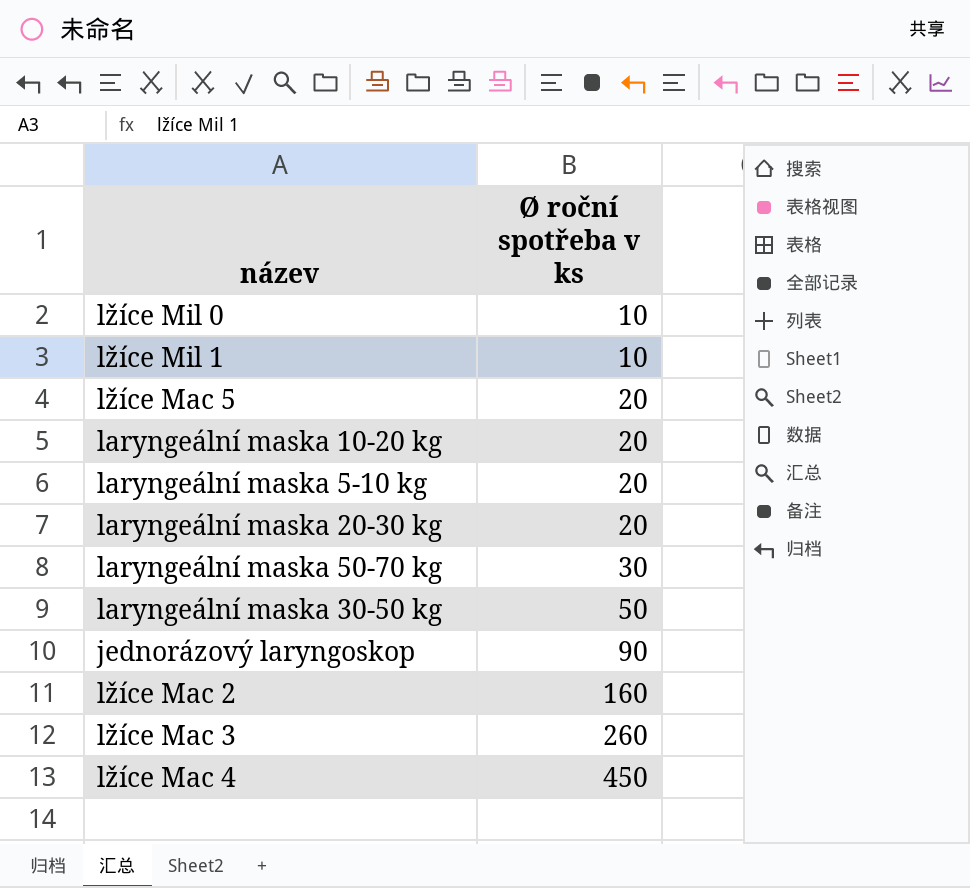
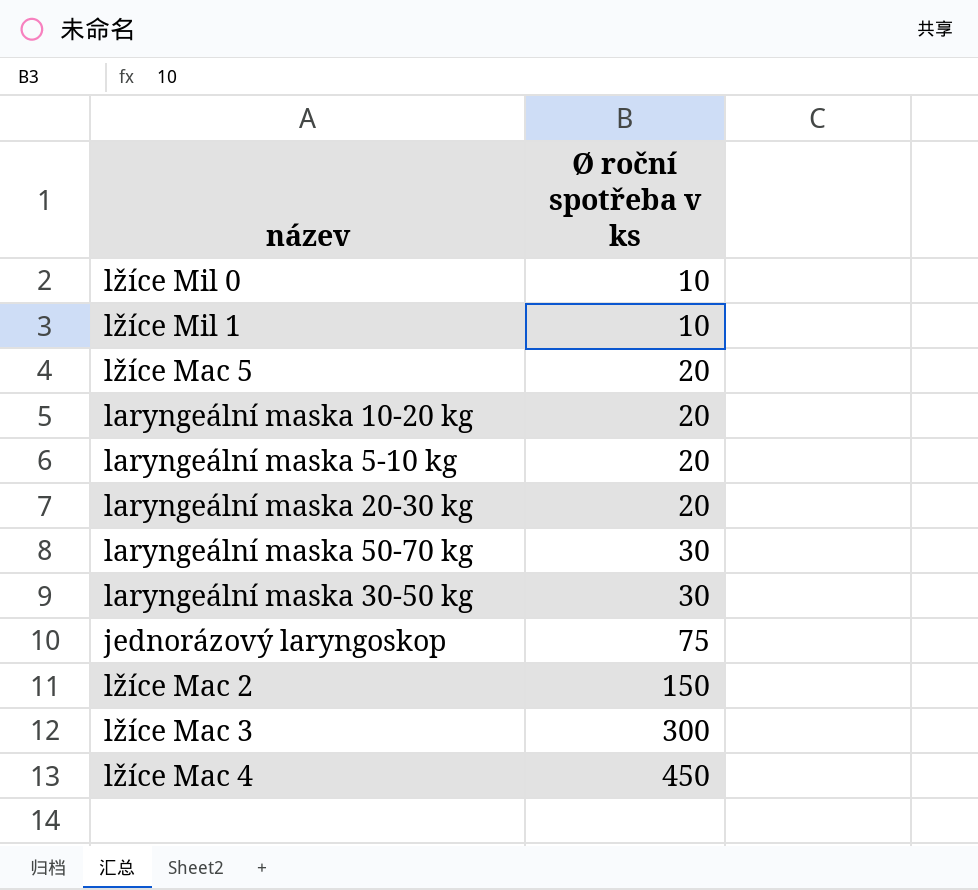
laryngeální maska 30-50 kg | Ø roční spotřeba v ks: 50 -> 30
jednorázový laryngoskop | Ø roční spotřeba v ks: 90 -> 75
lžíce Mac 2 | Ø roční spotřeba v ks: 160 -> 150
lžíce Mac 3 | Ø roční spotřeba v ks: 260 -> 300

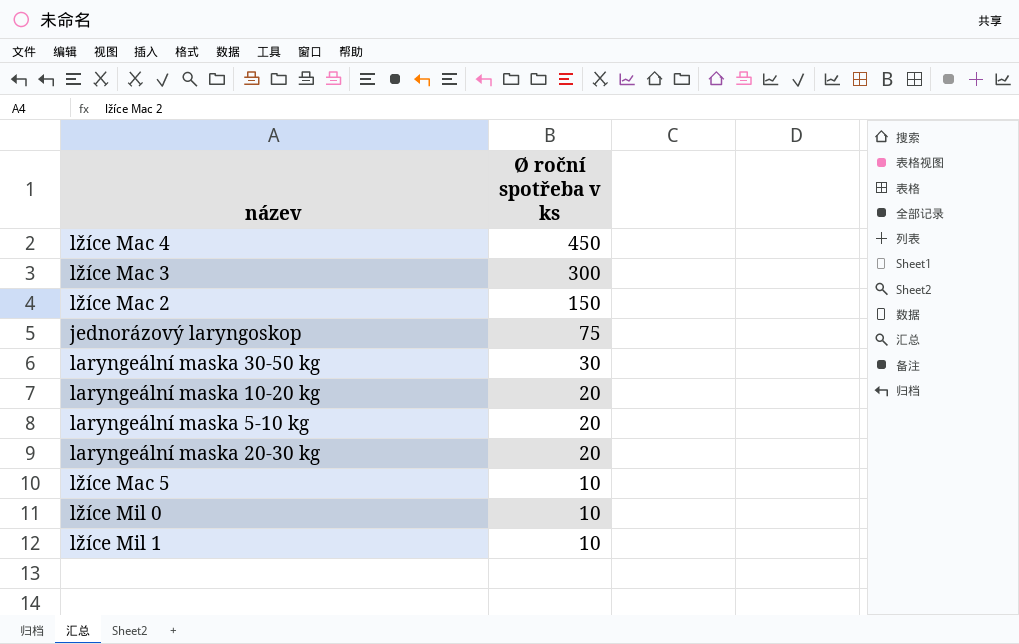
row order: Ø roční spotřeba v ks ascending -> Ø roční spotřeba v ks descending
row laryngeální maska 50-70 kg: 30 -> none
lžíce Mac 5 | Ø roční spotřeba v ks: 20 -> 10

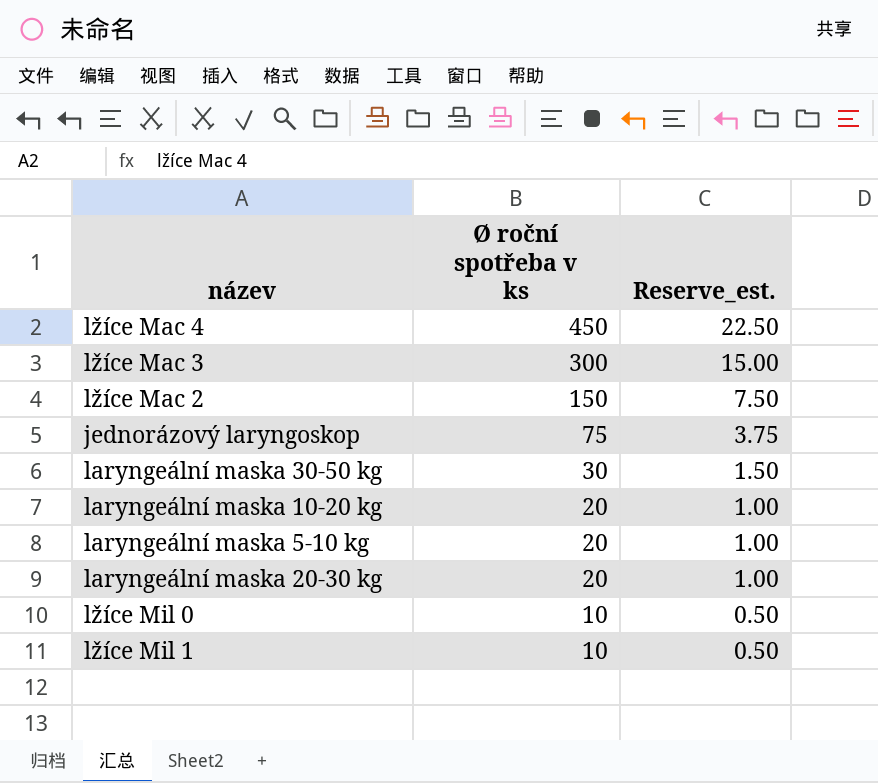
column Reserve_est. | formula: none -> [Ø roční spotřeba v ks] * 0.05
row lžíce Mac 5: 10 -> none

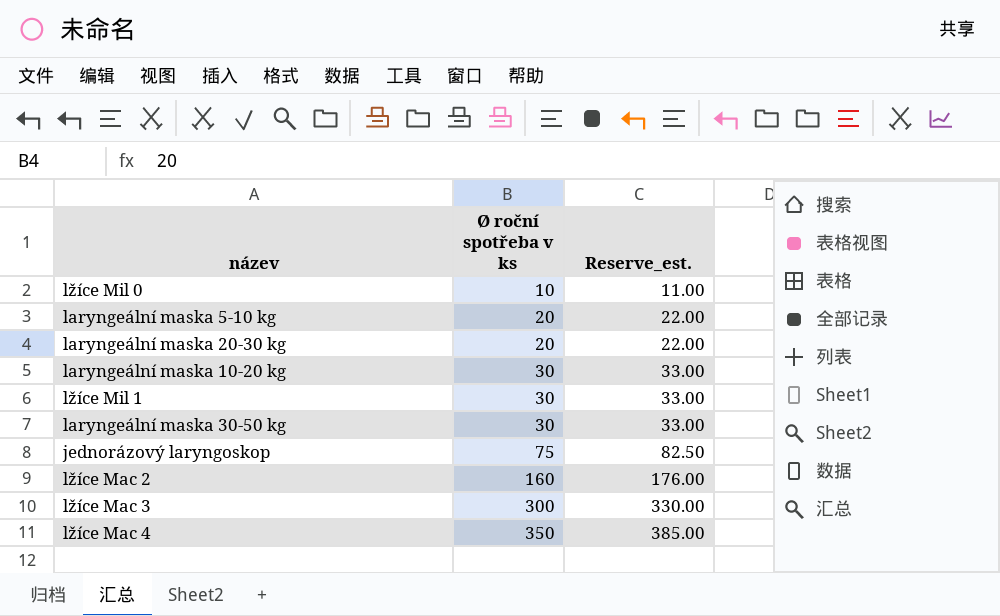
row order: Ø roční spotřeba v ks descending -> Ø roční spotřeba v ks ascending
column Reserve_est. | formula: [Ø roční spotřeba v ks] * 0.05 -> [Ø roční spotřeba v ks] * 1.1
laryngeální maska 10-20 kg | Ø roční spotřeba v ks: 20 -> 30
lžíce Mil 1 | Ø roční spotřeba v ks: 10 -> 30
lžíce Mac 2 | Ø roční spotřeba v ks: 150 -> 160
lžíce Mac 4 | Ø roční spotřeba v ks: 450 -> 350

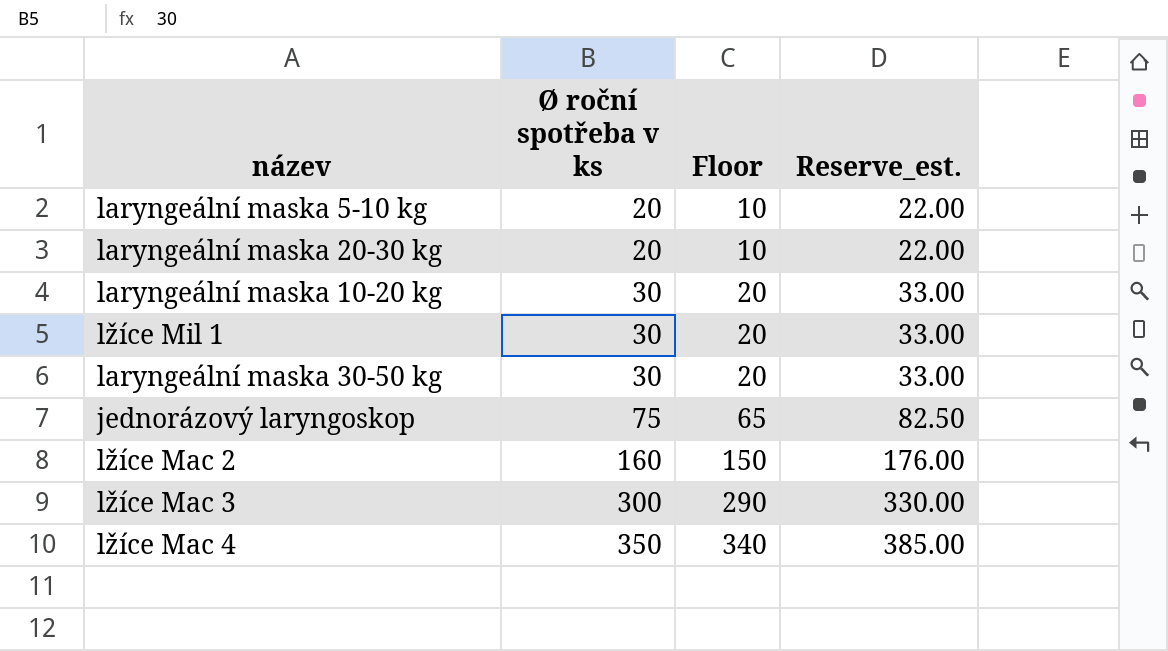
column Floor | formula: none -> [Ø roční spotřeba v ks] - 10
row lžíce Mil 0: 10 | 11.00 -> none

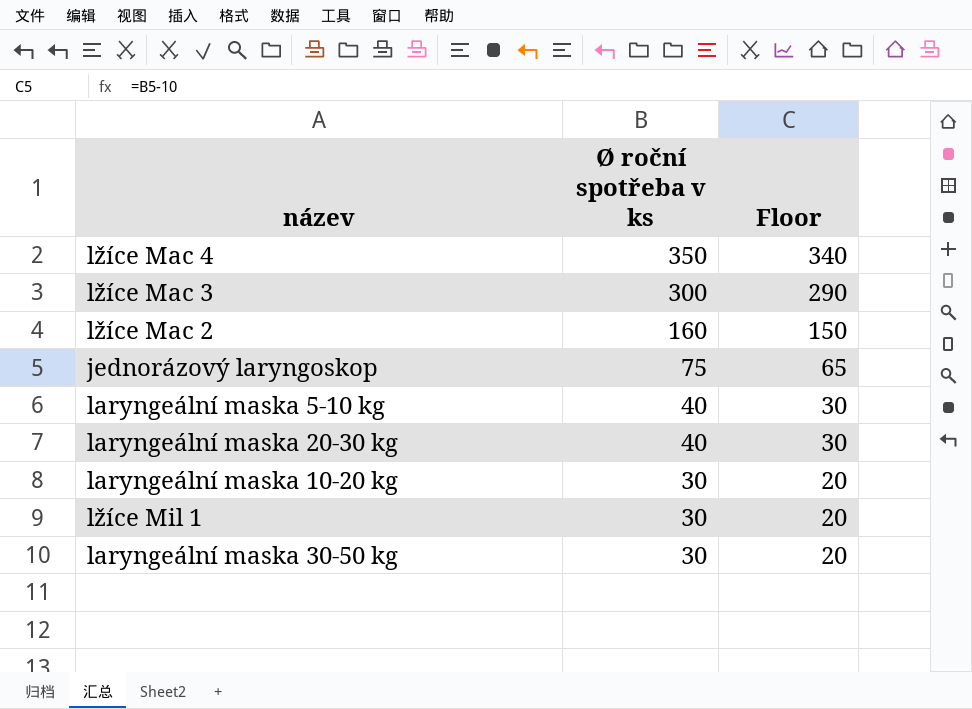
row order: Ø roční spotřeba v ks ascending -> Ø roční spotřeba v ks descending
column Reserve_est. | formula: [Ø roční spotřeba v ks] * 1.1 -> none
laryngeální maska 5-10 kg | Ø roční spotřeba v ks: 20 -> 40
laryngeální maska 5-10 kg | Floor: 10 -> 30
laryngeální maska 20-30 kg | Ø roční spotřeba v ks: 20 -> 40
laryngeální maska 20-30 kg | Floor: 10 -> 30

